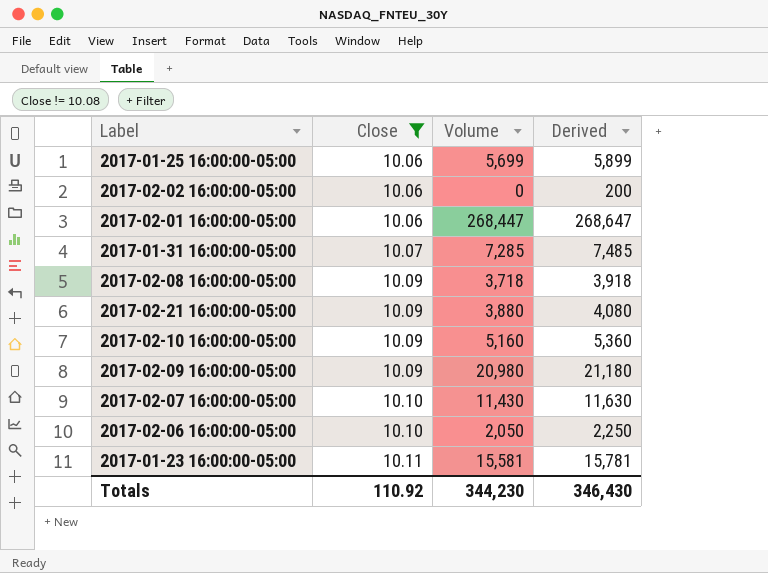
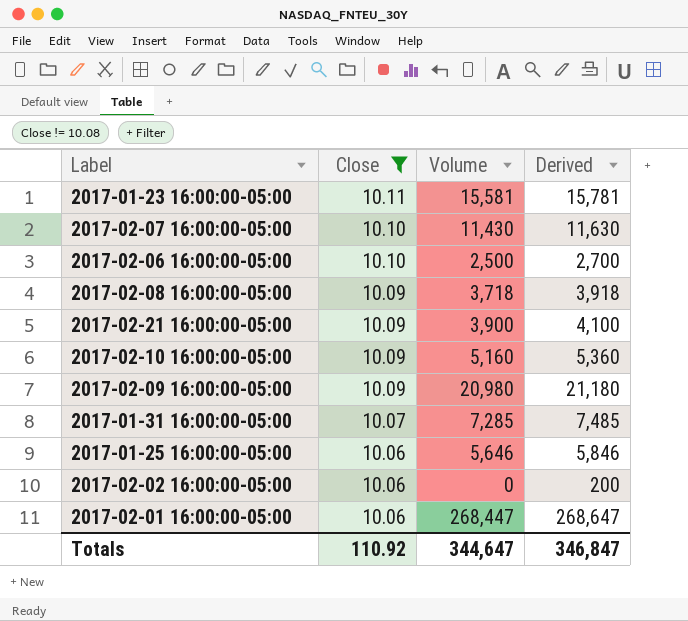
row order: Close ascending -> Close descending
2017-02-06 16:00:00-05:00 | Volume: 2,050 -> 2,500
2017-02-06 16:00:00-05:00 | Derived: 2,250 -> 2,700
2017-02-21 16:00:00-05:00 | Volume: 3,880 -> 3,900
2017-02-21 16:00:00-05:00 | Derived: 4,080 -> 4,100
2017-01-25 16:00:00-05:00 | Volume: 5,699 -> 5,646
2017-01-25 16:00:00-05:00 | Derived: 5,899 -> 5,846
Totals | Volume: 344,230 -> 344,647
Totals | Derived: 346,430 -> 346,847

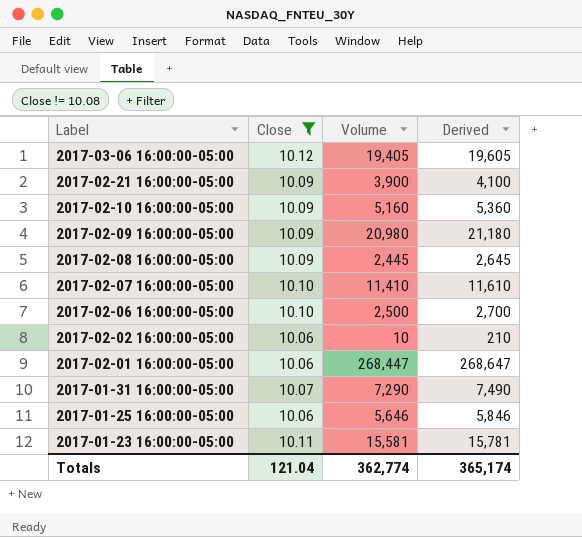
row order: Close descending -> Label descending
row 2017-03-06 16:00:00-05:00: none -> 10.12 | 19,405 | 19,605
2017-02-08 16:00:00-05:00 | Volume: 3,718 -> 2,445
2017-02-08 16:00:00-05:00 | Derived: 3,918 -> 2,645
2017-02-07 16:00:00-05:00 | Volume: 11,430 -> 11,410
2017-02-07 16:00:00-05:00 | Derived: 11,630 -> 11,610
2017-02-02 16:00:00-05:00 | Volume: 0 -> 10
2017-02-02 16:00:00-05:00 | Derived: 200 -> 210
2017-01-31 16:00:00-05:00 | Volume: 7,285 -> 7,290
2017-01-31 16:00:00-05:00 | Derived: 7,485 -> 7,490
Totals | Close: 110.92 -> 121.04
Totals | Volume: 344,647 -> 362,774
Totals | Derived: 346,847 -> 365,174

